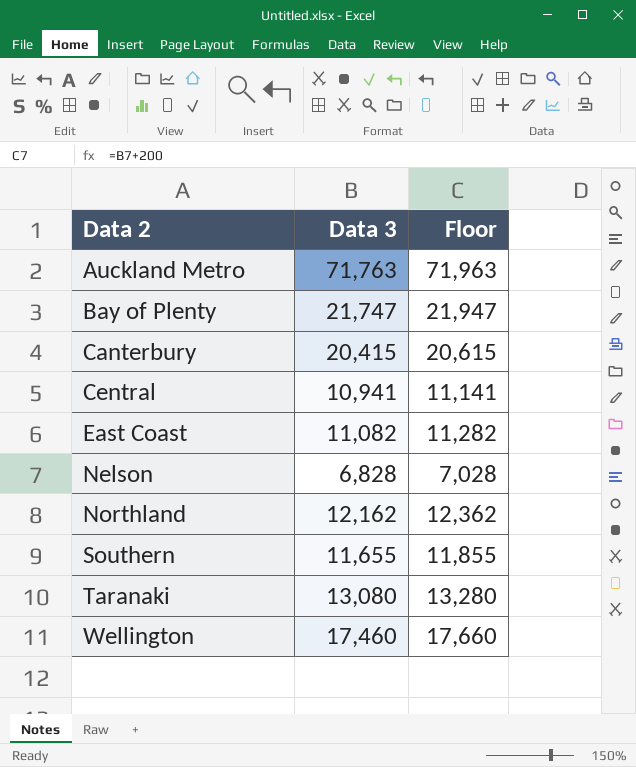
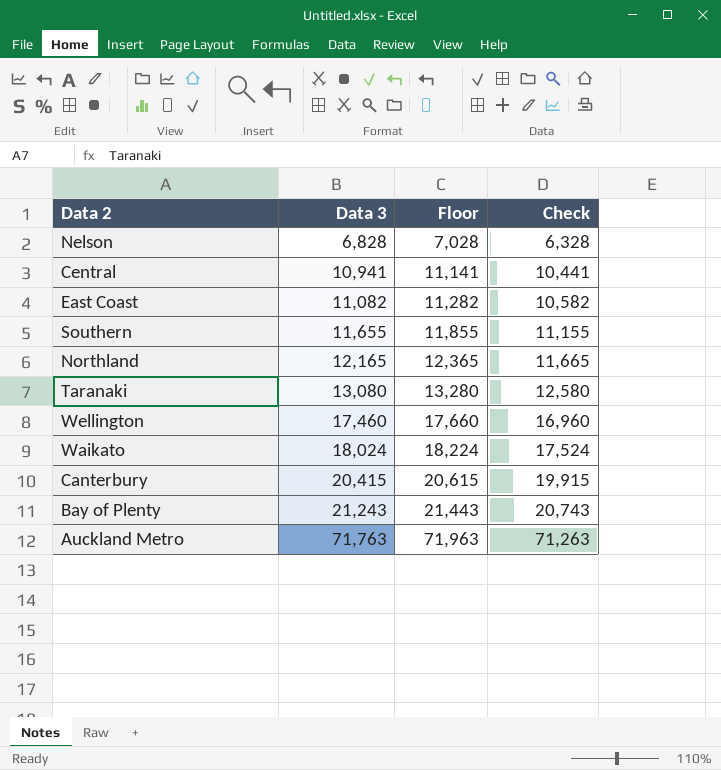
row order: Data 2 ascending -> Data 3 ascending
column Check | formula: none -> [Data 3] - 500
Northland | Data 3: 12,162 -> 12,165
Northland | Floor: 12,362 -> 12,365
row Waikato: none -> 18,024 | 18,224 | 17,524
Bay of Plenty | Data 3: 21,747 -> 21,243
Bay of Plenty | Floor: 21,947 -> 21,443

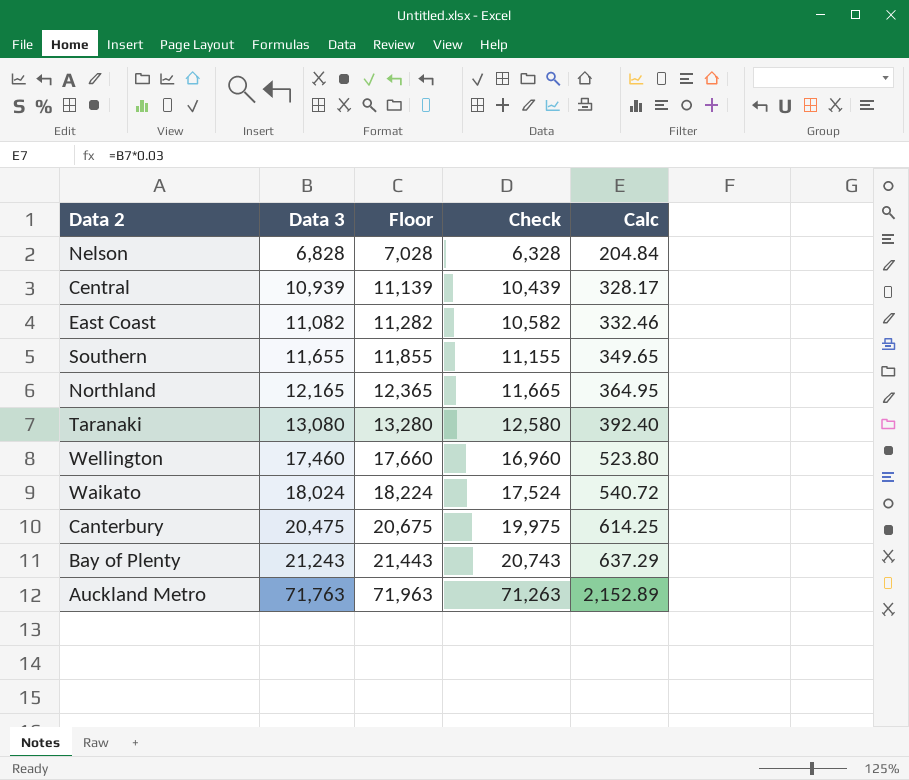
column Calc | formula: none -> [Data 3] * 0.03
Central | Data 3: 10,941 -> 10,939
Central | Floor: 11,141 -> 11,139
Central | Check: 10,441 -> 10,439
Canterbury | Data 3: 20,415 -> 20,475
Canterbury | Floor: 20,615 -> 20,675
Canterbury | Check: 19,915 -> 19,975

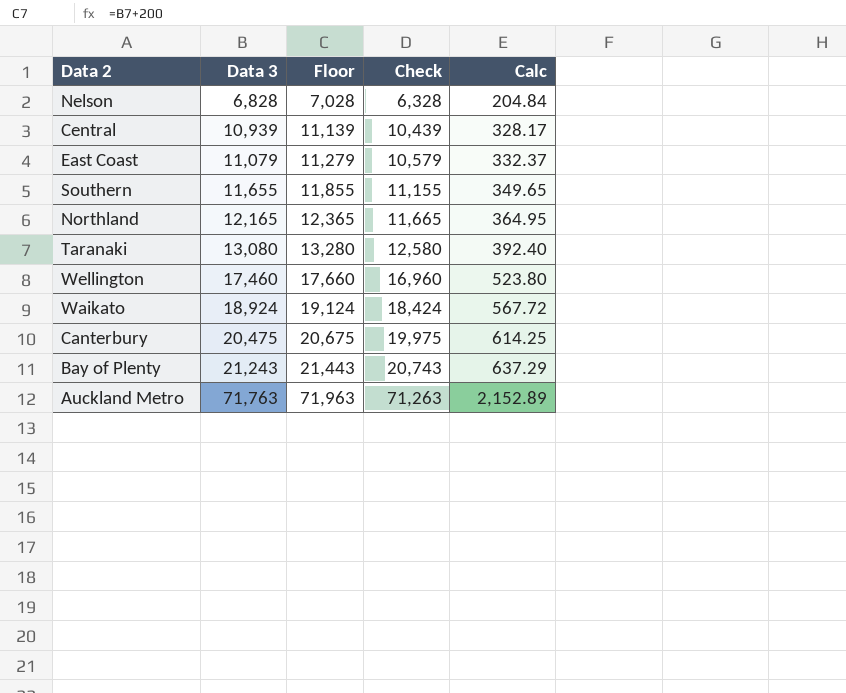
East Coast | Data 3: 11,082 -> 11,079
East Coast | Floor: 11,282 -> 11,279
East Coast | Check: 10,582 -> 10,579
East Coast | Calc: 332.46 -> 332.37
Waikato | Data 3: 18,024 -> 18,924
Waikato | Floor: 18,224 -> 19,124
Waikato | Check: 17,524 -> 18,424
Waikato | Calc: 540.72 -> 567.72

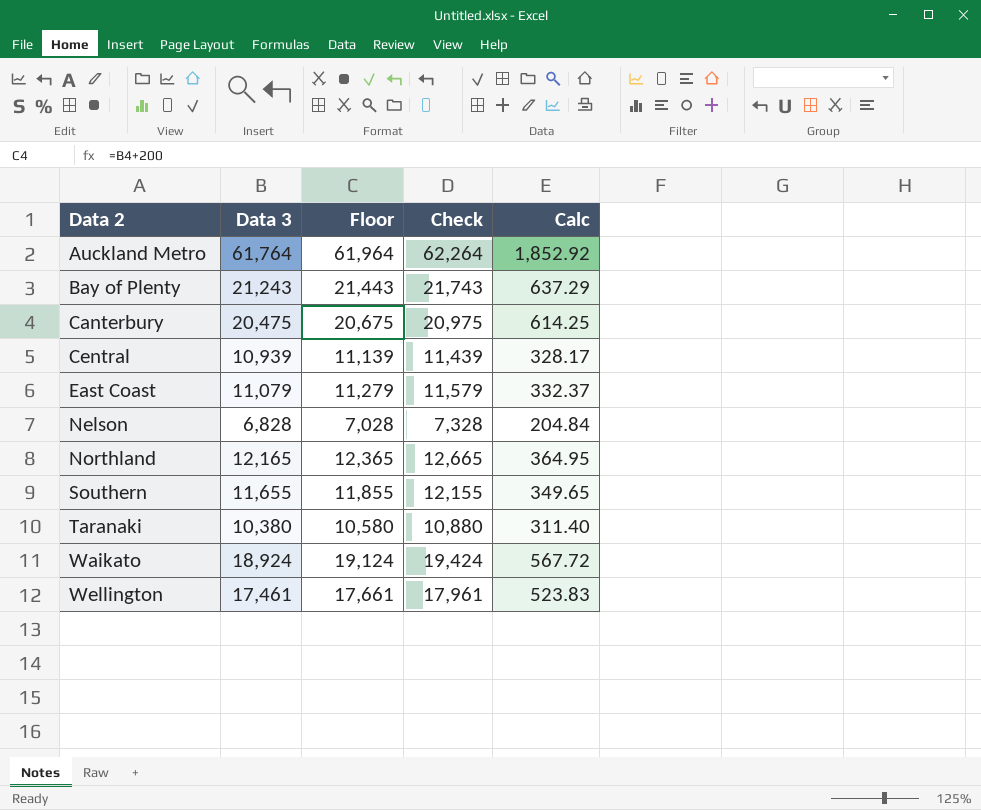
row order: Data 3 ascending -> Data 2 ascending
column Check | formula: [Data 3] - 500 -> [Data 3] + 500
Auckland Metro | Data 3: 71,763 -> 61,764
Auckland Metro | Floor: 71,963 -> 61,964
Auckland Metro | Calc: 2,152.89 -> 1,852.92
Taranaki | Data 3: 13,080 -> 10,380
Taranaki | Floor: 13,280 -> 10,580
Taranaki | Calc: 392.40 -> 311.40
Wellington | Data 3: 17,460 -> 17,461
Wellington | Floor: 17,660 -> 17,661
Wellington | Calc: 523.80 -> 523.83

